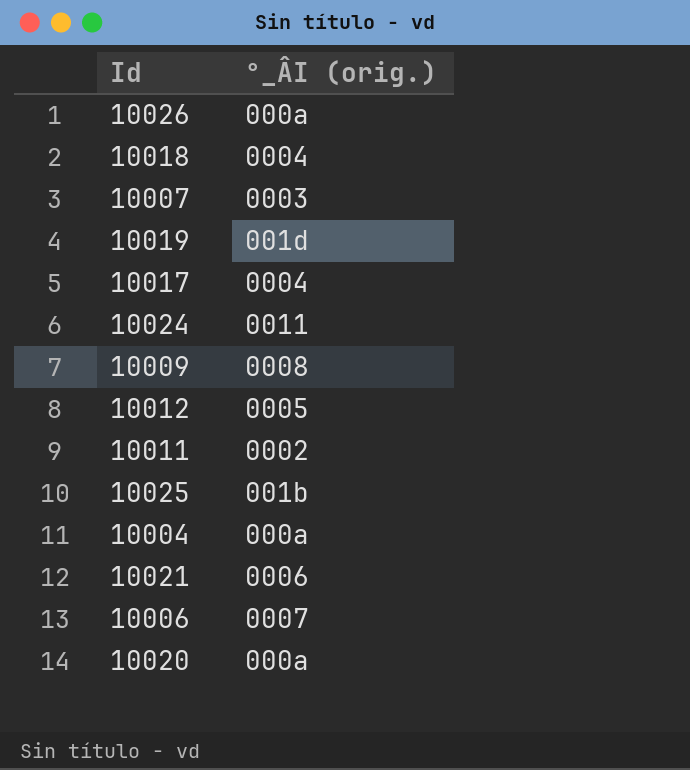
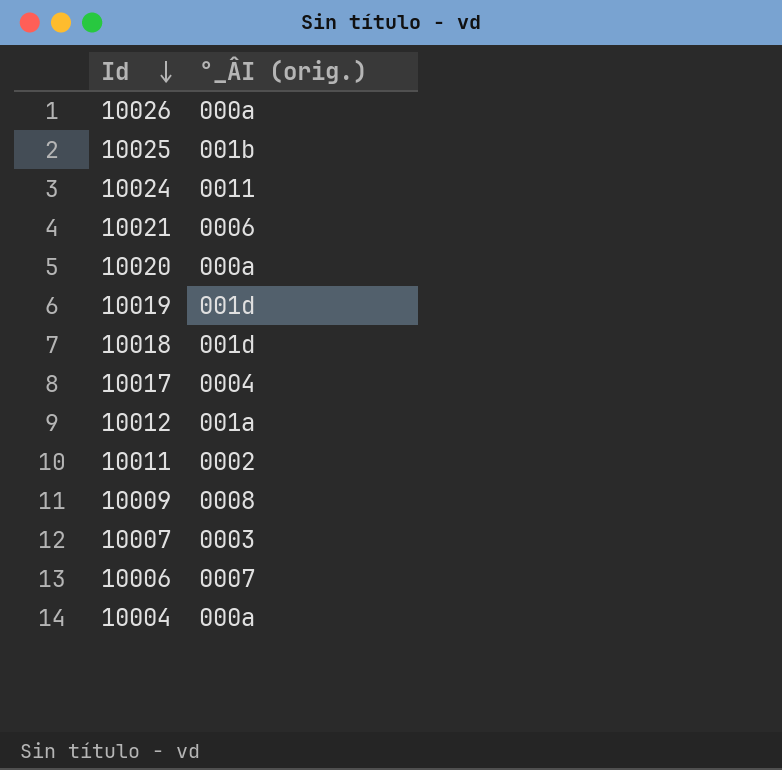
row order: none -> Id descending
10018 | °_ÂI (orig.): 0004 -> 001d
10012 | °_ÂI (orig.): 0005 -> 001a

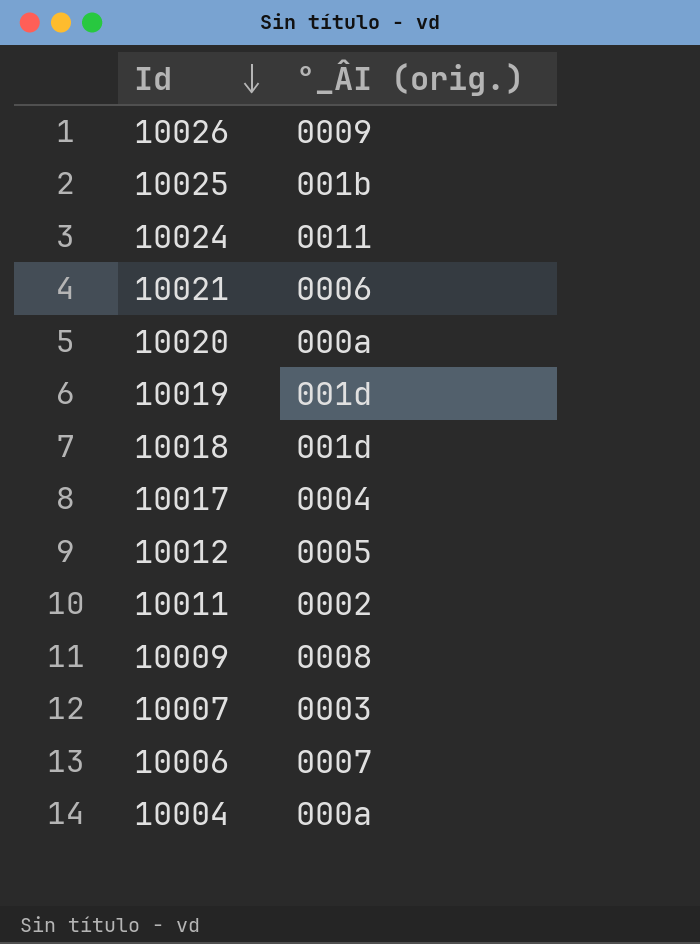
10026 | °_ÂI (orig.): 000a -> 0009
10012 | °_ÂI (orig.): 001a -> 0005

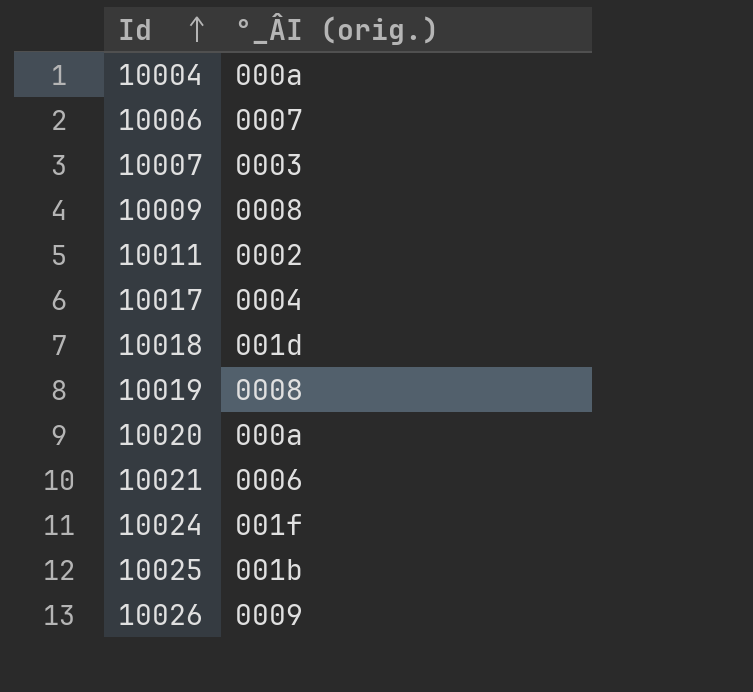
row order: Id descending -> Id ascending
row 10012: 0005 -> none
10019 | °_ÂI (orig.): 001d -> 0008
10024 | °_ÂI (orig.): 0011 -> 001f

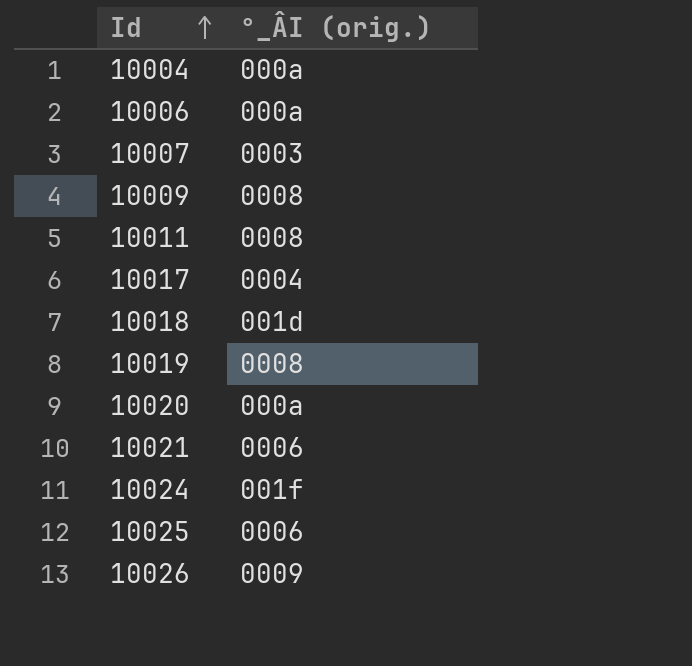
10006 | °_ÂI (orig.): 0007 -> 000a
10011 | °_ÂI (orig.): 0002 -> 0008
10025 | °_ÂI (orig.): 001b -> 0006

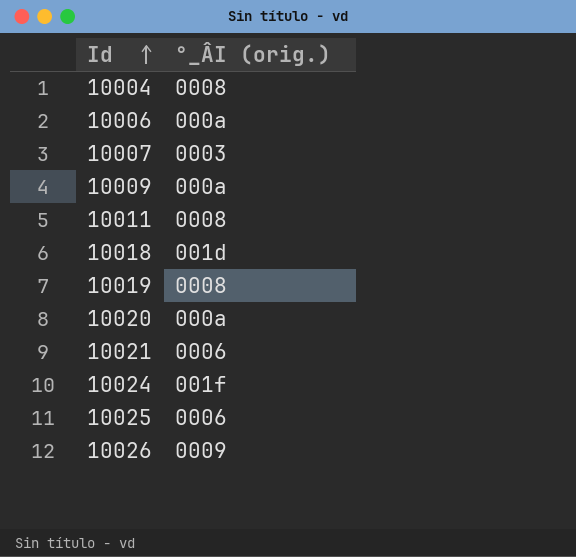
row 10017: 0004 -> none
10004 | °_ÂI (orig.): 000a -> 0008
10009 | °_ÂI (orig.): 0008 -> 000a

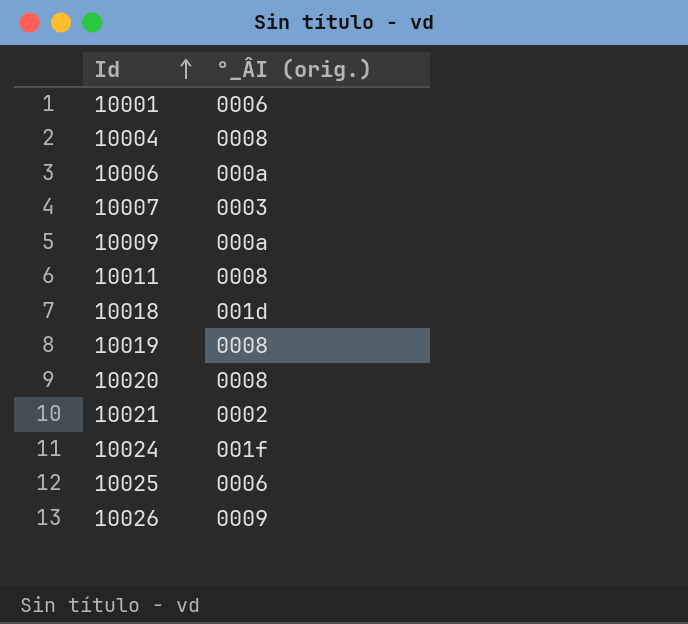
row 10001: none -> 0006
10020 | °_ÂI (orig.): 000a -> 0008
10021 | °_ÂI (orig.): 0006 -> 0002

